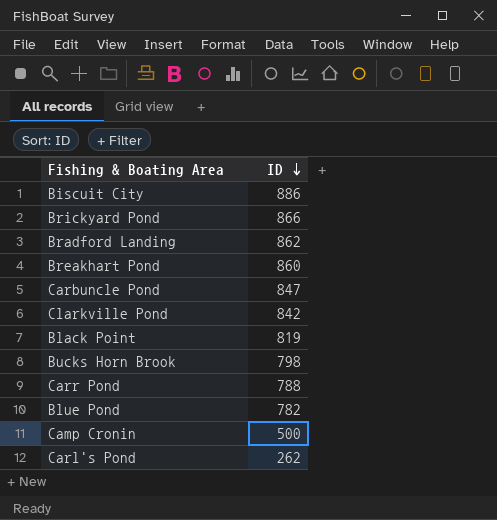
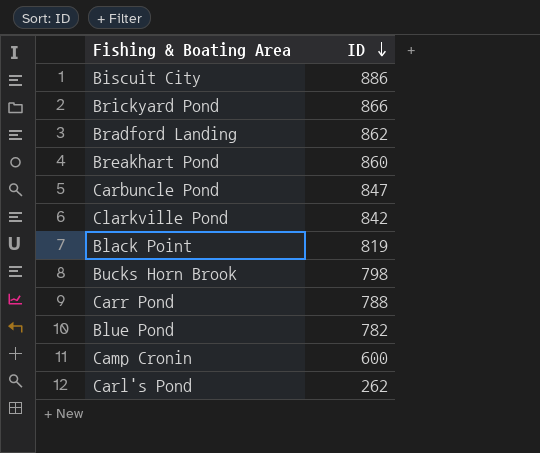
Camp Cronin | ID: 500 -> 600

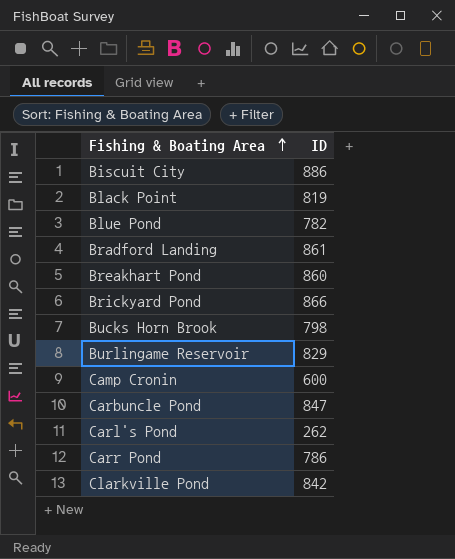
row order: ID descending -> Fishing & Boating Area ascending
Bradford Landing | ID: 862 -> 861
row Burlingame Reservoir: none -> 829
Carr Pond | ID: 788 -> 786

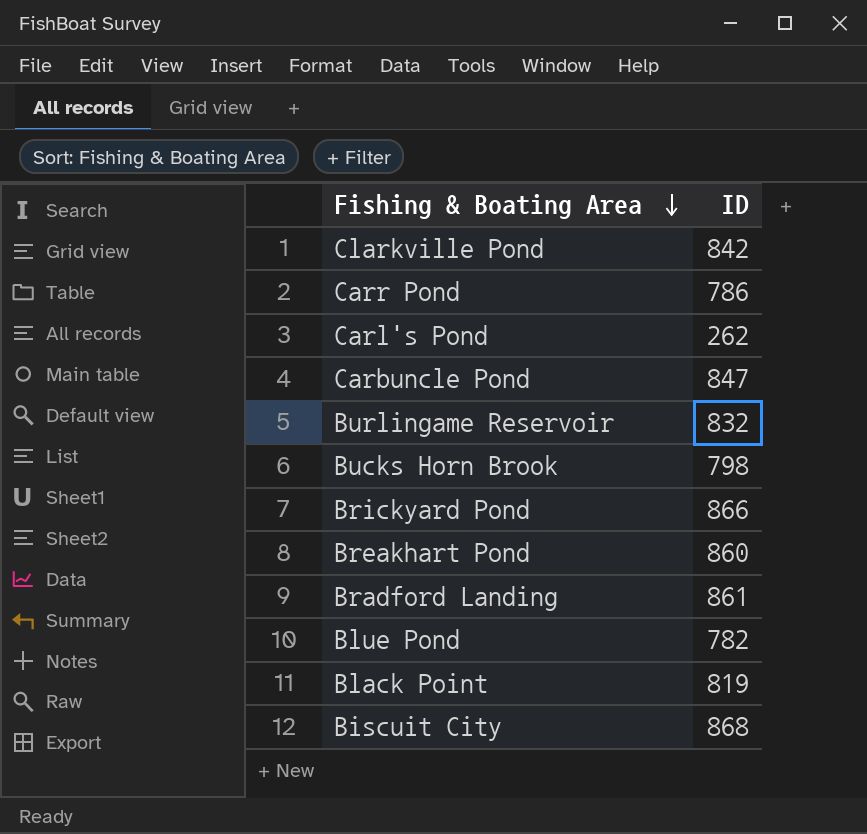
row order: Fishing & Boating Area ascending -> Fishing & Boating Area descending
row Camp Cronin: 600 -> none
Burlingame Reservoir | ID: 829 -> 832
Biscuit City | ID: 886 -> 868

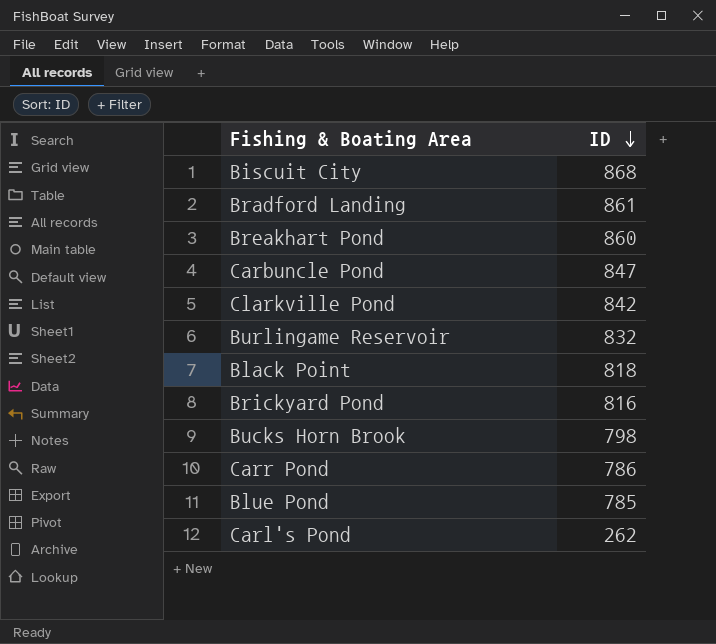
row order: Fishing & Boating Area descending -> ID descending
Black Point | ID: 819 -> 818
Brickyard Pond | ID: 866 -> 816
Blue Pond | ID: 782 -> 785

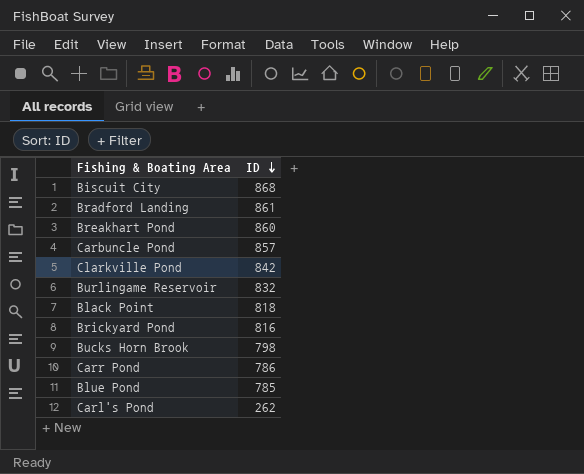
Carbuncle Pond | ID: 847 -> 857

